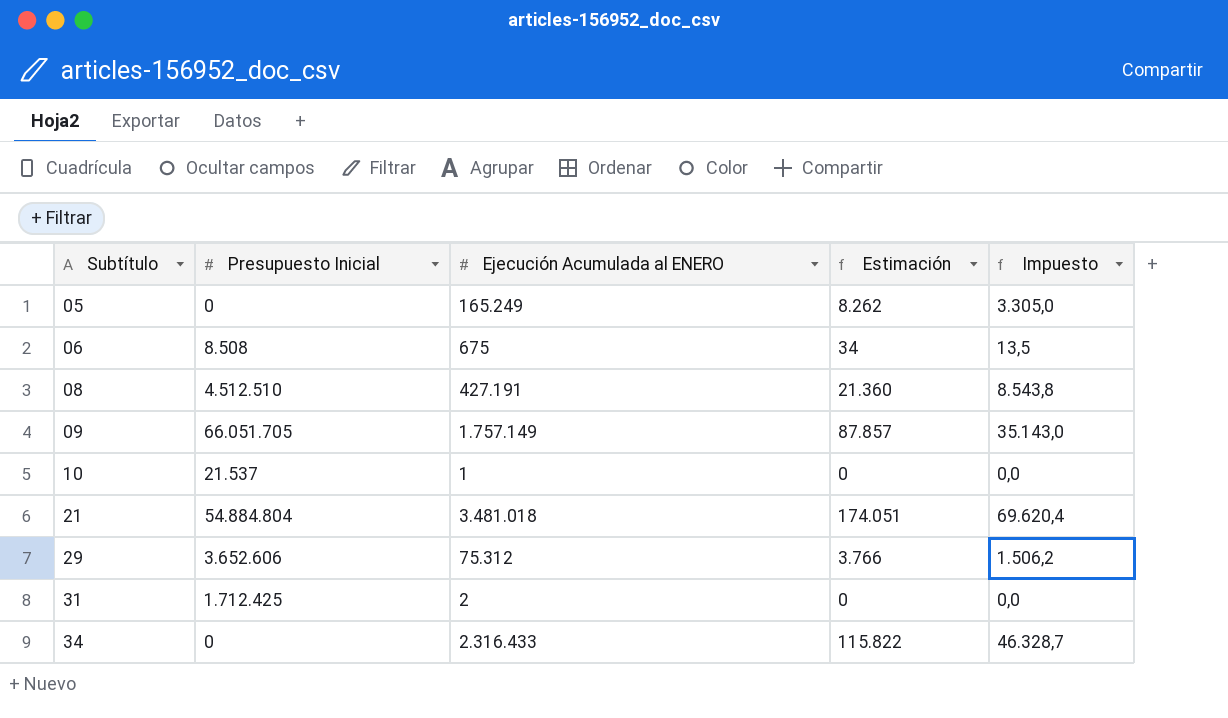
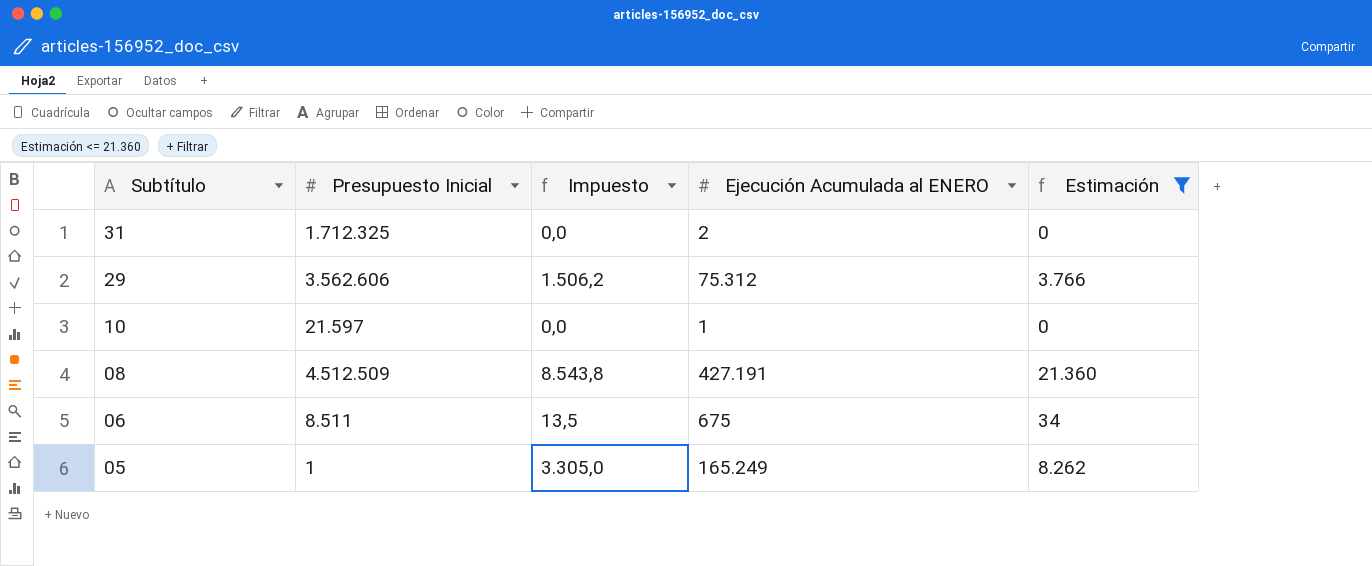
filter: none -> Estimación <= 21.360
row order: Subtítulo ascending -> Subtítulo descending
column Impuesto | position: 5 -> 3
31 | Presupuesto Inicial: 1.712.425 -> 1.712.325
29 | Presupuesto Inicial: 3.652.606 -> 3.562.606
10 | Presupuesto Inicial: 21.537 -> 21.597
08 | Presupuesto Inicial: 4.512.510 -> 4.512.509
06 | Presupuesto Inicial: 8.508 -> 8.511
05 | Presupuesto Inicial: 0 -> 1

